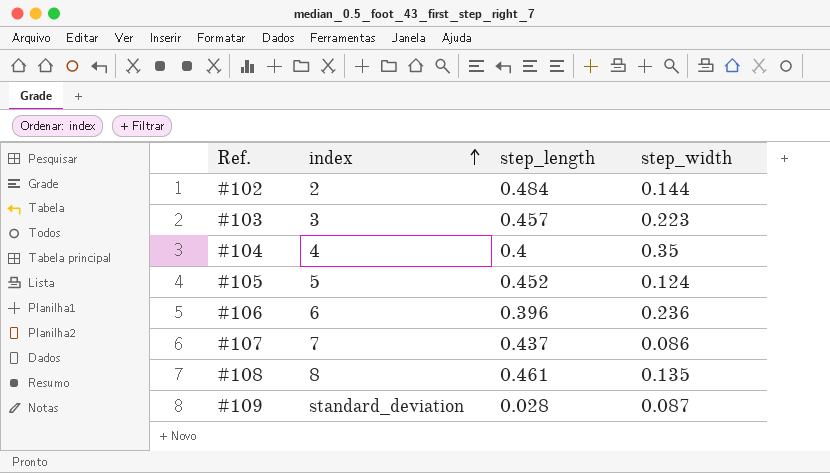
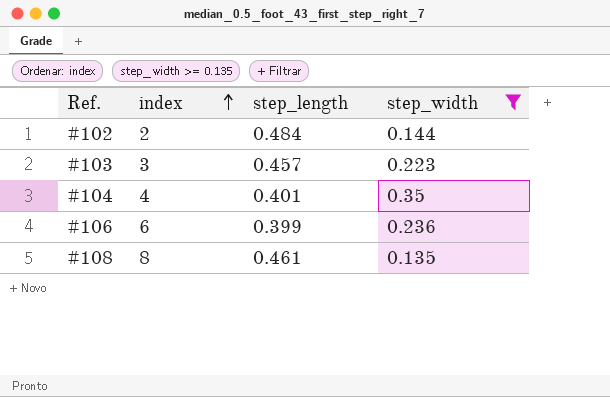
filter: none -> step_width >= 0.135
#104 | step_length: 0.4 -> 0.401
#106 | step_length: 0.396 -> 0.399

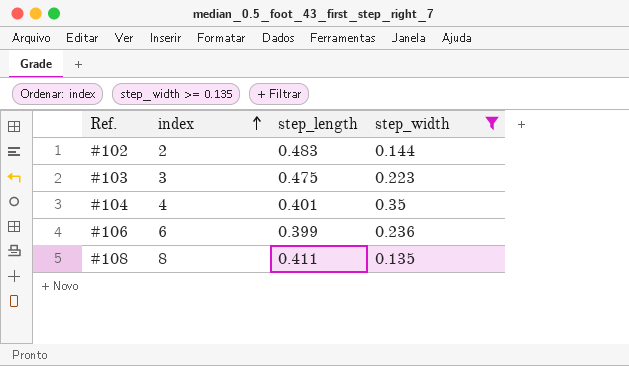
#102 | step_length: 0.484 -> 0.483
#103 | step_length: 0.457 -> 0.475
#108 | step_length: 0.461 -> 0.411

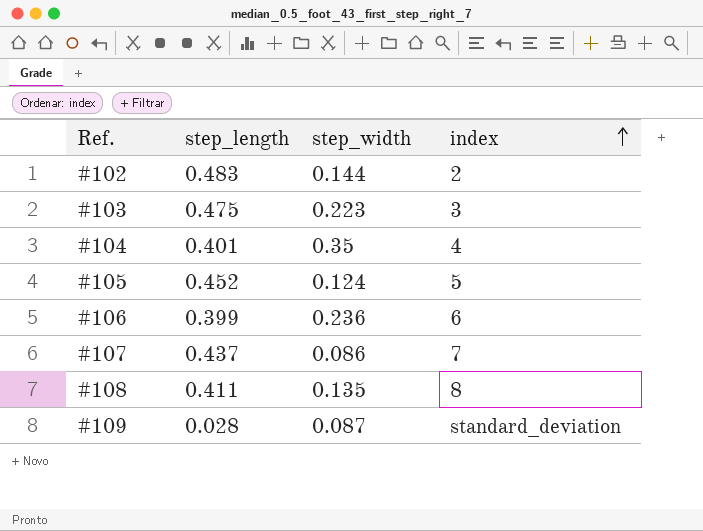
filter: step_width >= 0.135 -> none
column index | position: 2 -> 4

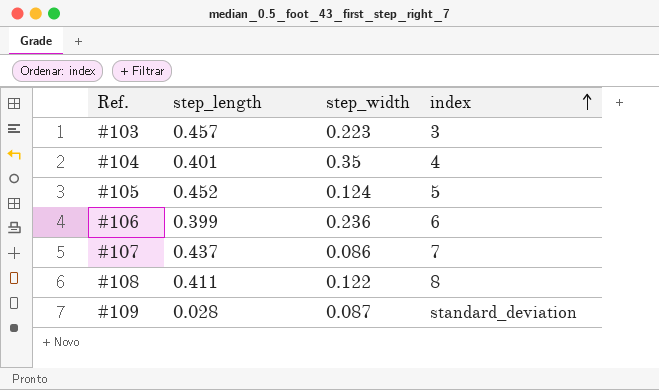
row #102: 0.483 | 0.144 | 2 -> none
#103 | step_length: 0.475 -> 0.457
#108 | step_width: 0.135 -> 0.122

